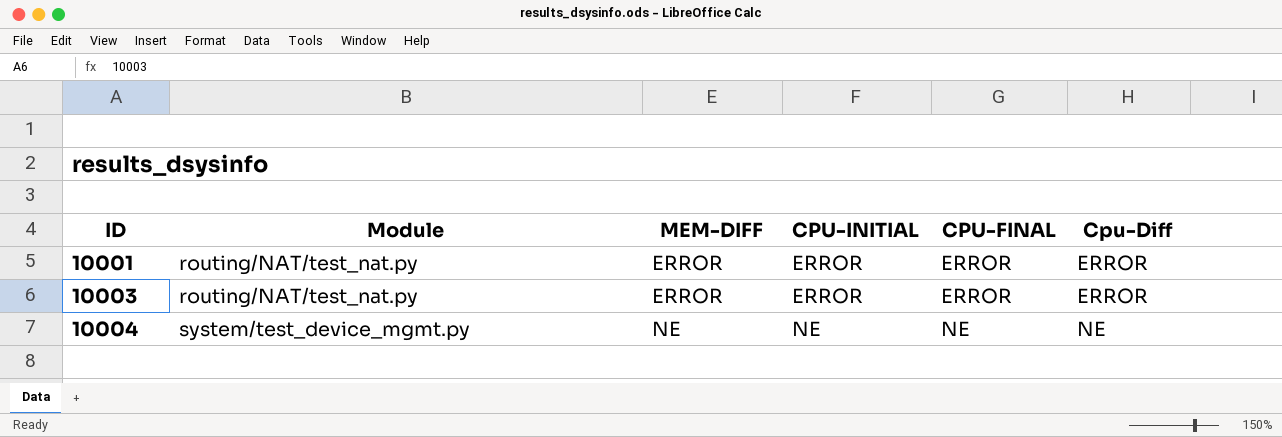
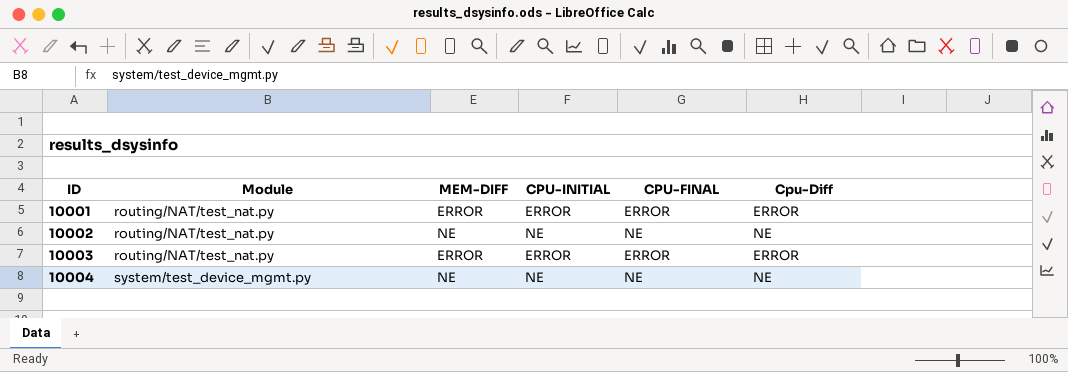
row 10002: none -> routing/NAT/test_nat.py | NE | NE | NE | NE

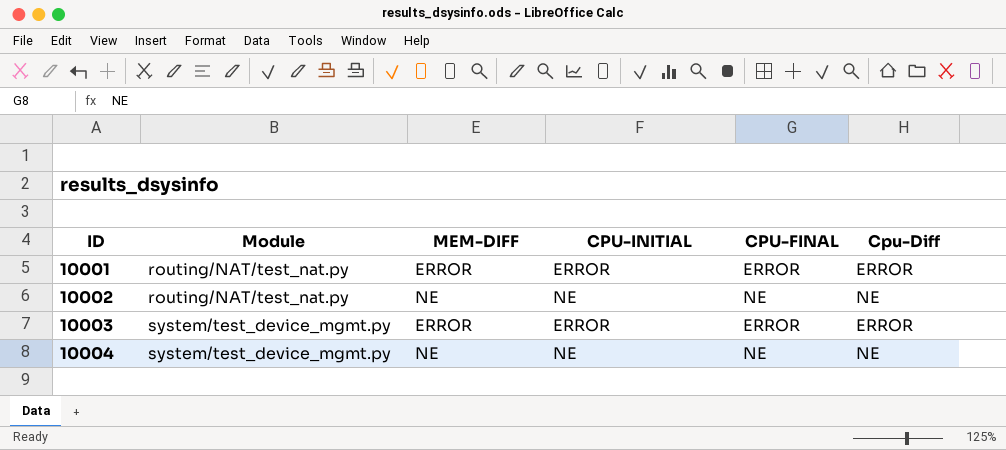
10003 | Module: routing/NAT/test_nat.py -> system/test_device_mgmt.py

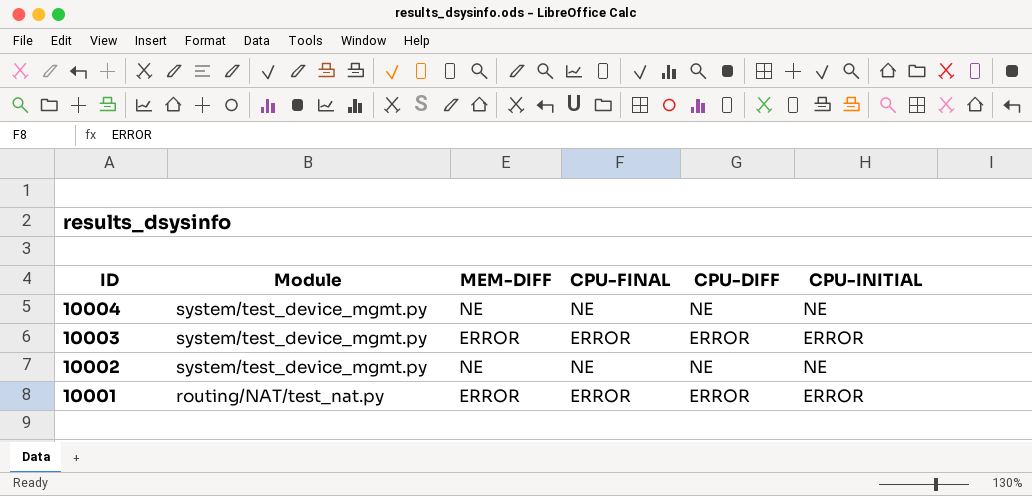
row order: ID ascending -> ID descending
column name: Cpu-Diff -> CPU-DIFF
column CPU-INITIAL | position: 4 -> 6
10002 | Module: routing/NAT/test_nat.py -> system/test_device_mgmt.py

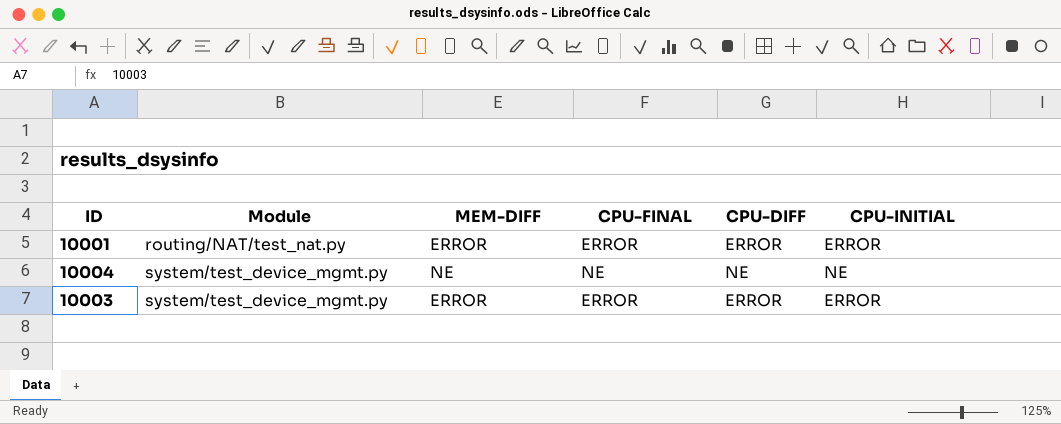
row order: ID descending -> Module ascending
row 10002: system/test_device_mgmt.py | NE | NE | NE | NE -> none

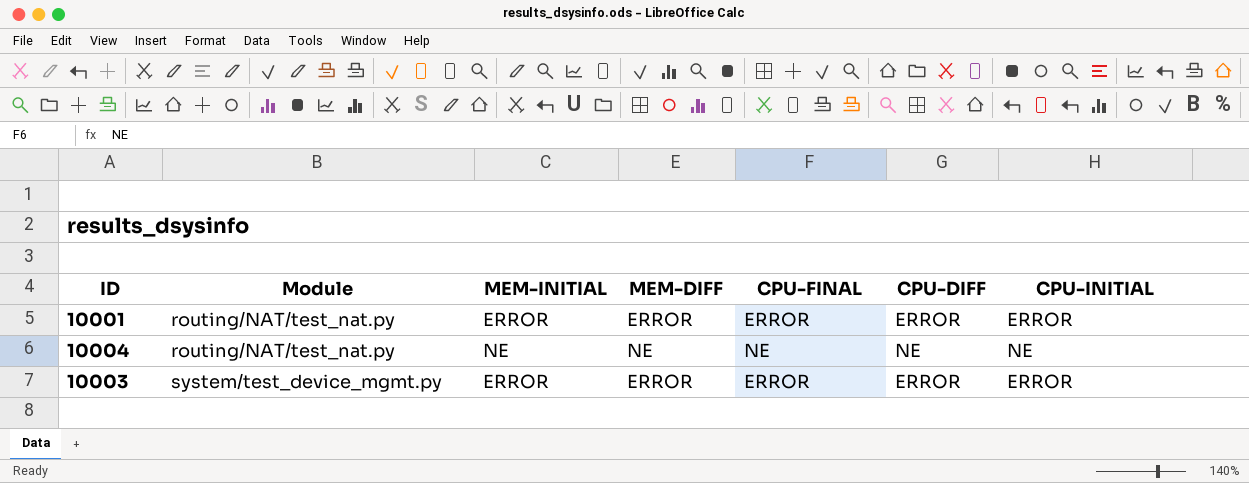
column MEM-INITIAL | position: none -> 3
10004 | Module: system/test_device_mgmt.py -> routing/NAT/test_nat.py

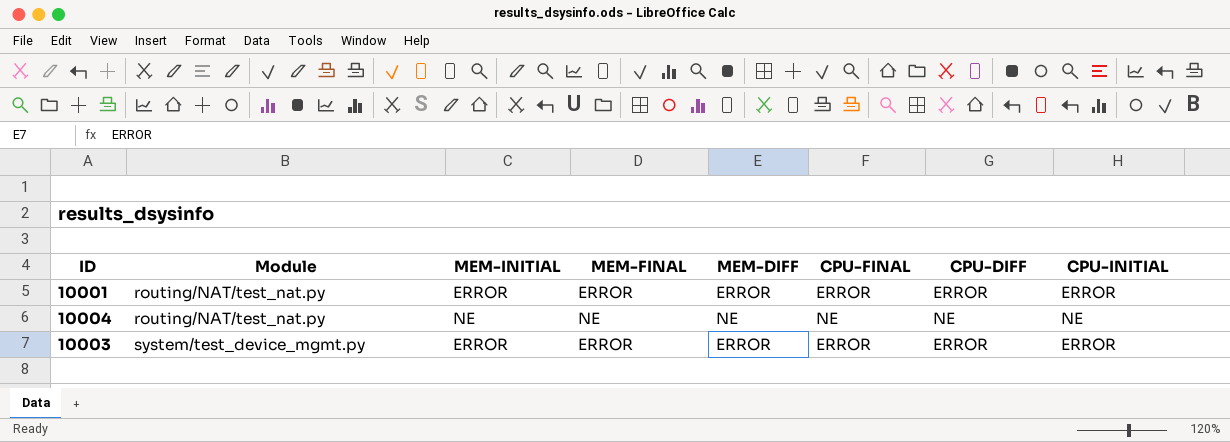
column MEM-FINAL | position: none -> 4

